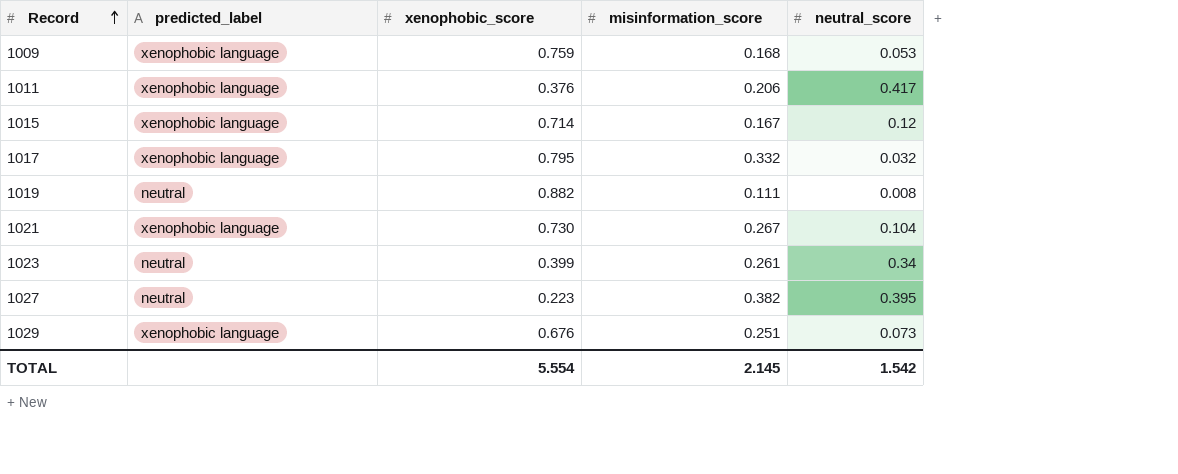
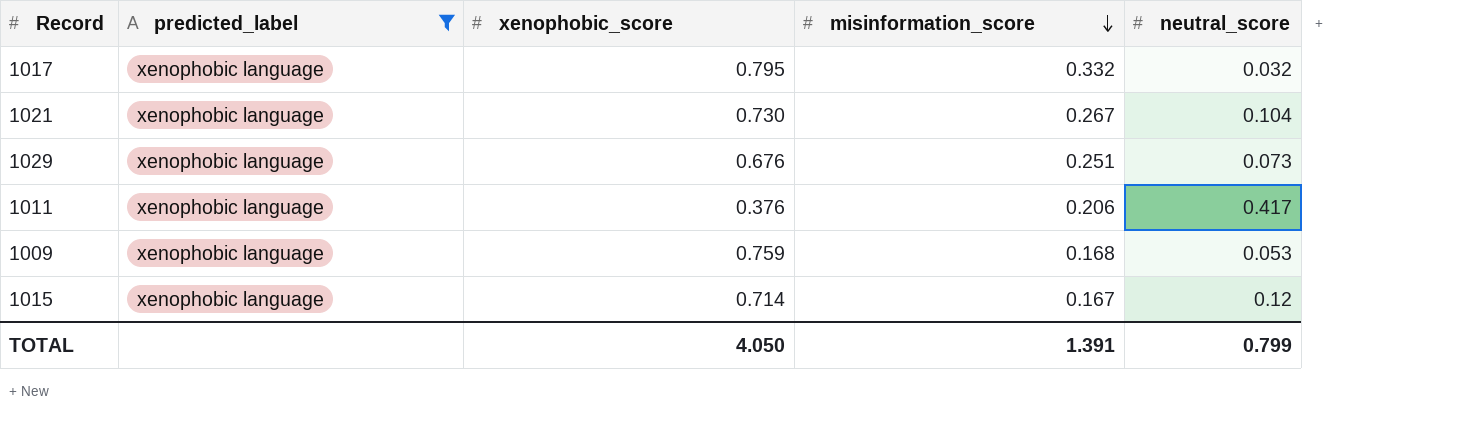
filter: none -> predicted_label = xenophobic language
row order: Record ascending -> misinformation_score descending
TOTAL | xenophobic_score: 5.554 -> 4.050
TOTAL | misinformation_score: 2.145 -> 1.391
TOTAL | neutral_score: 1.542 -> 0.799

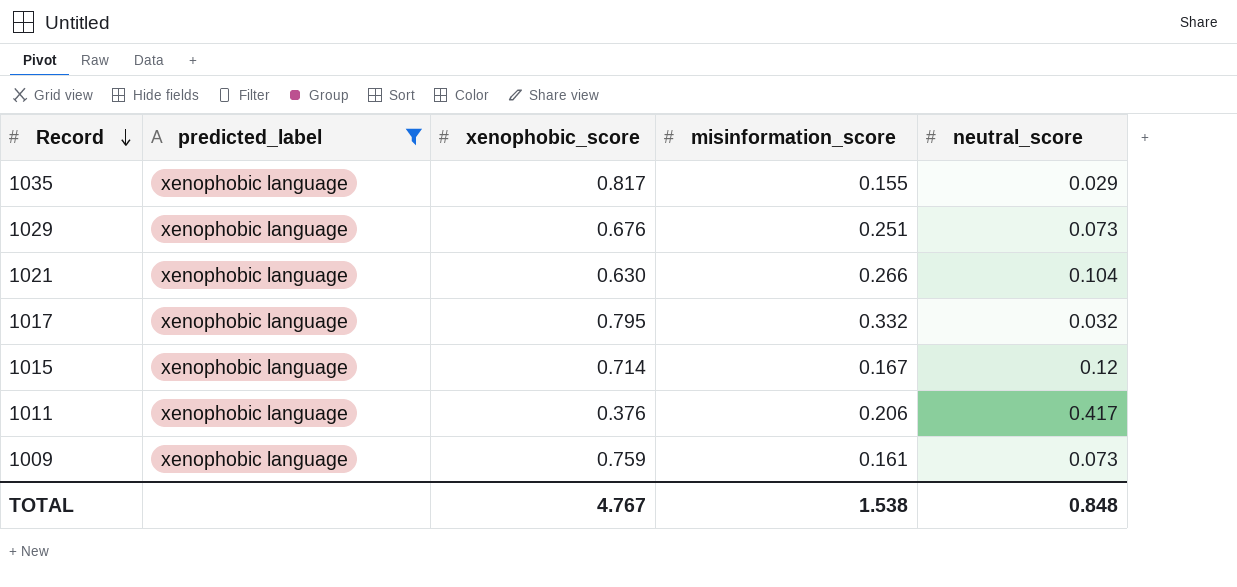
row order: misinformation_score descending -> Record descending
row 1035: none -> xenophobic language | 0.817 | 0.155 | 0.029
1021 | xenophobic_score: 0.730 -> 0.630
1021 | misinformation_score: 0.267 -> 0.266
1009 | misinformation_score: 0.168 -> 0.161
1009 | neutral_score: 0.053 -> 0.073
TOTAL | xenophobic_score: 4.050 -> 4.767
TOTAL | misinformation_score: 1.391 -> 1.538
TOTAL | neutral_score: 0.799 -> 0.848

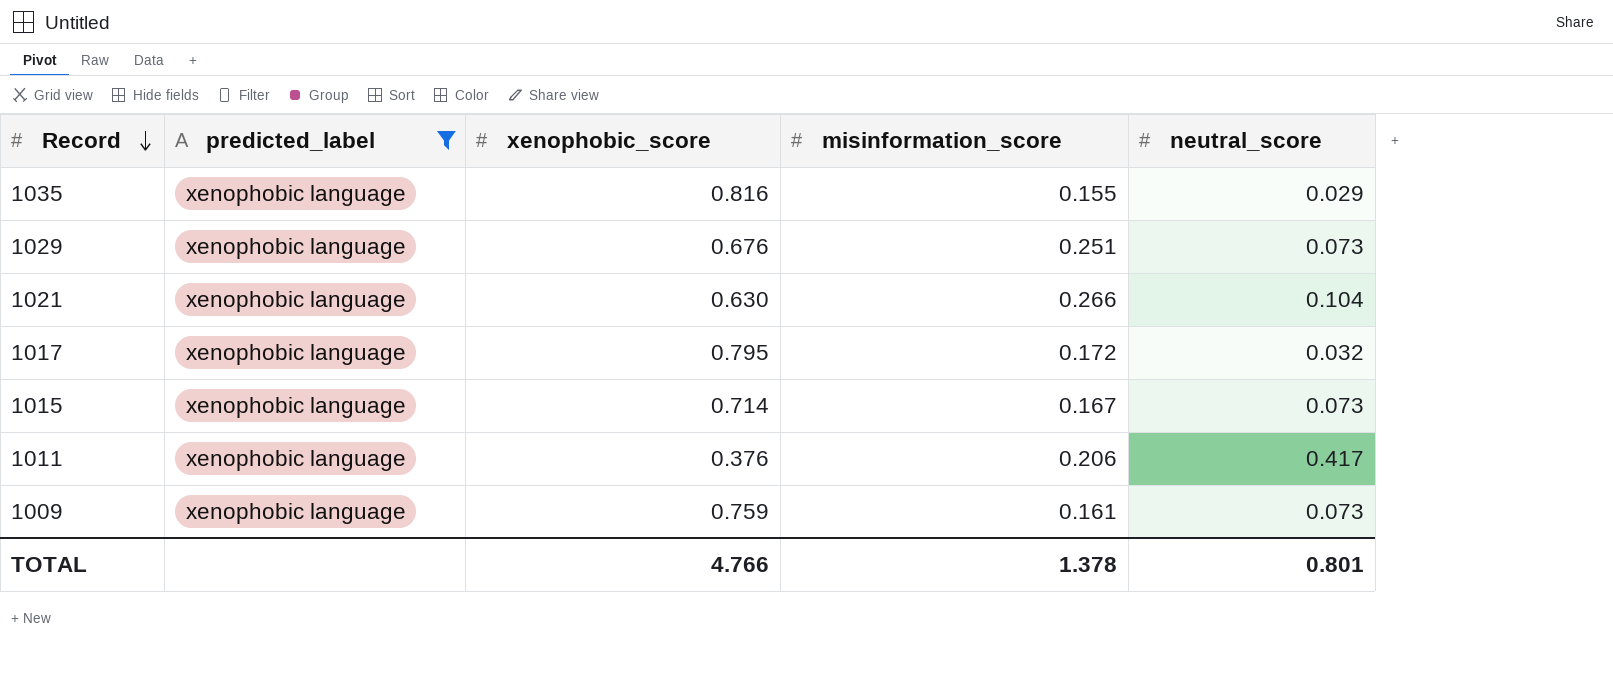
1035 | xenophobic_score: 0.817 -> 0.816
1017 | misinformation_score: 0.332 -> 0.172
1015 | neutral_score: 0.12 -> 0.073
TOTAL | xenophobic_score: 4.767 -> 4.766
TOTAL | misinformation_score: 1.538 -> 1.378
TOTAL | neutral_score: 0.848 -> 0.801

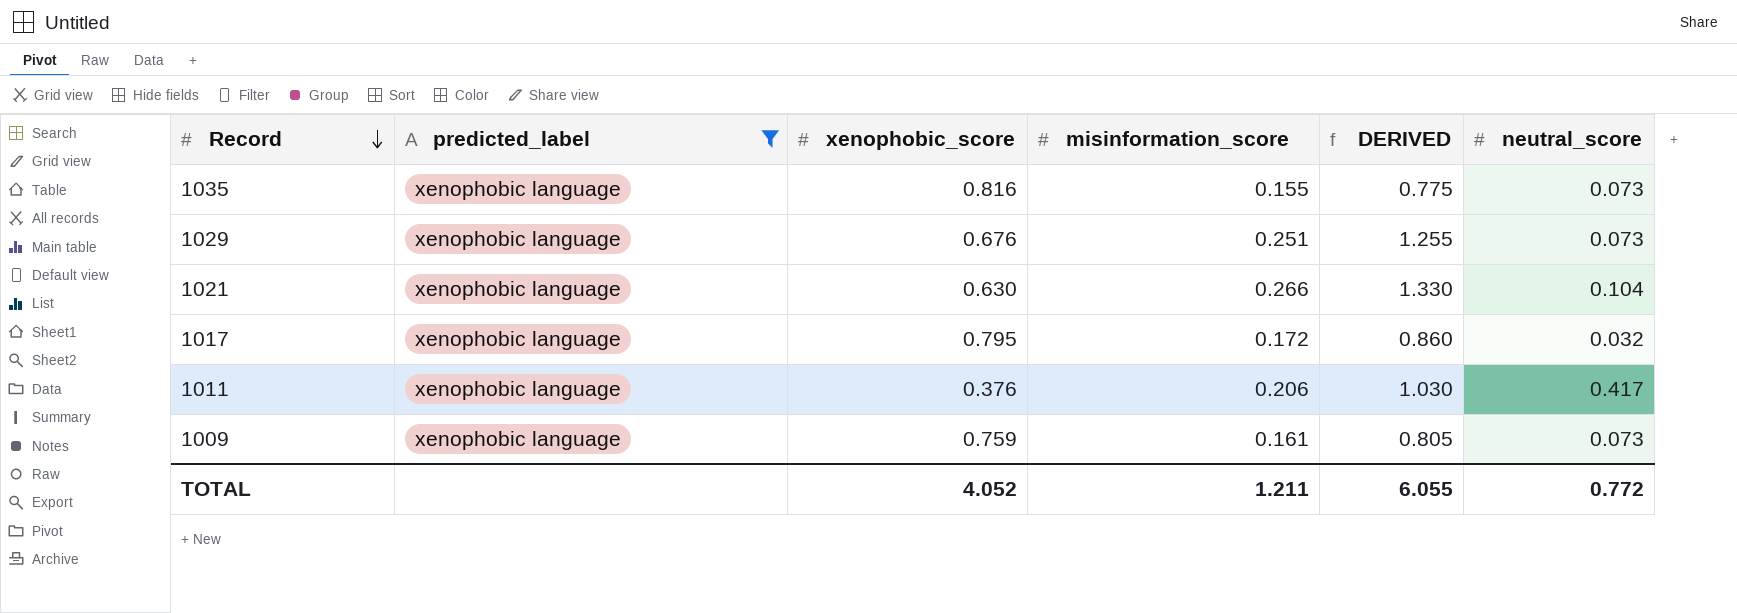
column DERIVED | formula: none -> [misinformation_score] * 5
row 1015: xenophobic language | 0.714 | 0.167 | 0.073 -> none
1035 | neutral_score: 0.029 -> 0.073
TOTAL | xenophobic_score: 4.766 -> 4.052
TOTAL | misinformation_score: 1.378 -> 1.211
TOTAL | neutral_score: 0.801 -> 0.772

